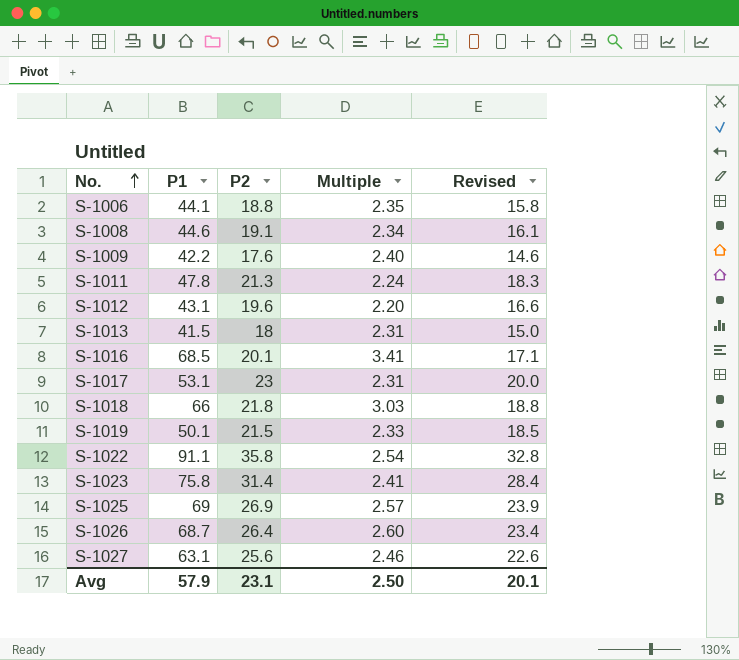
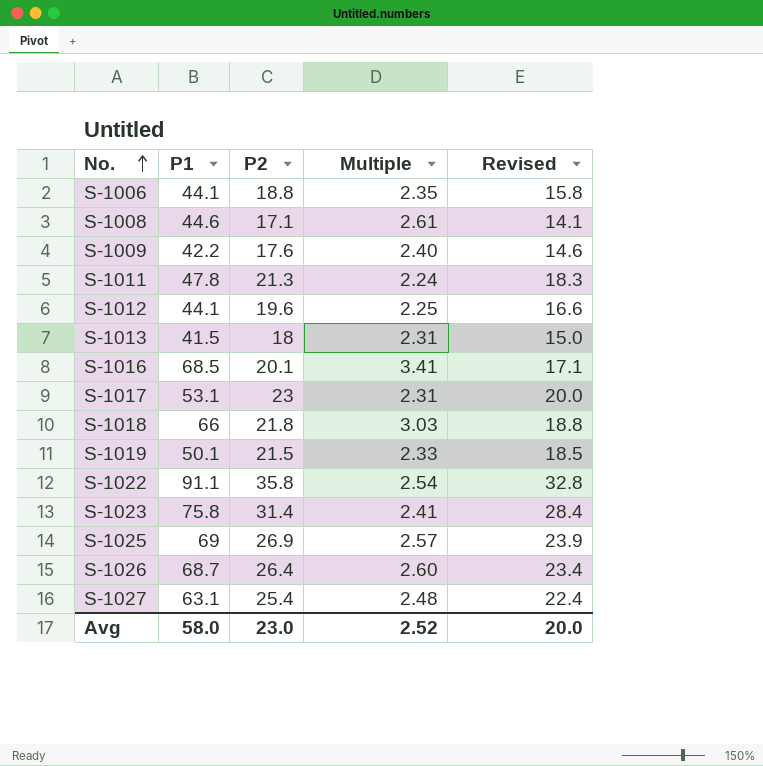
S-1008 | P2: 19.1 -> 17.1
S-1008 | Multiple: 2.34 -> 2.61
S-1008 | Revised: 16.1 -> 14.1
S-1012 | P1: 43.1 -> 44.1
S-1012 | Multiple: 2.20 -> 2.25
S-1027 | P2: 25.6 -> 25.4
S-1027 | Multiple: 2.46 -> 2.48
S-1027 | Revised: 22.6 -> 22.4
Avg | P1: 57.9 -> 58.0
Avg | P2: 23.1 -> 23.0
Avg | Multiple: 2.50 -> 2.52
Avg | Revised: 20.1 -> 20.0

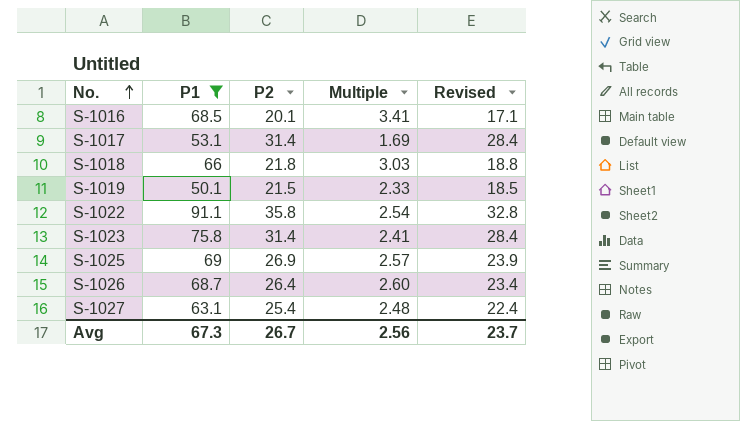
filter: none -> P1 >= 50.1
S-1017 | P2: 23 -> 31.4
S-1017 | Multiple: 2.31 -> 1.69
S-1017 | Revised: 20.0 -> 28.4
Avg | P1: 58.0 -> 67.3
Avg | P2: 23.0 -> 26.7
Avg | Multiple: 2.52 -> 2.56
Avg | Revised: 20.0 -> 23.7

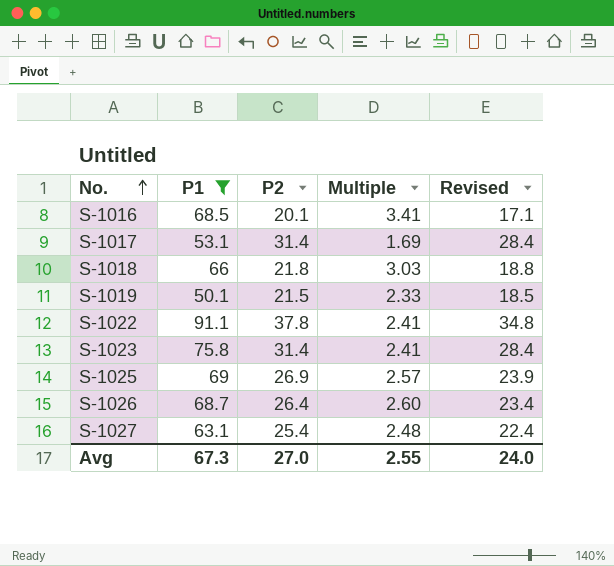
S-1022 | P2: 35.8 -> 37.8
S-1022 | Multiple: 2.54 -> 2.41
S-1022 | Revised: 32.8 -> 34.8
Avg | P2: 26.7 -> 27.0
Avg | Multiple: 2.56 -> 2.55
Avg | Revised: 23.7 -> 24.0

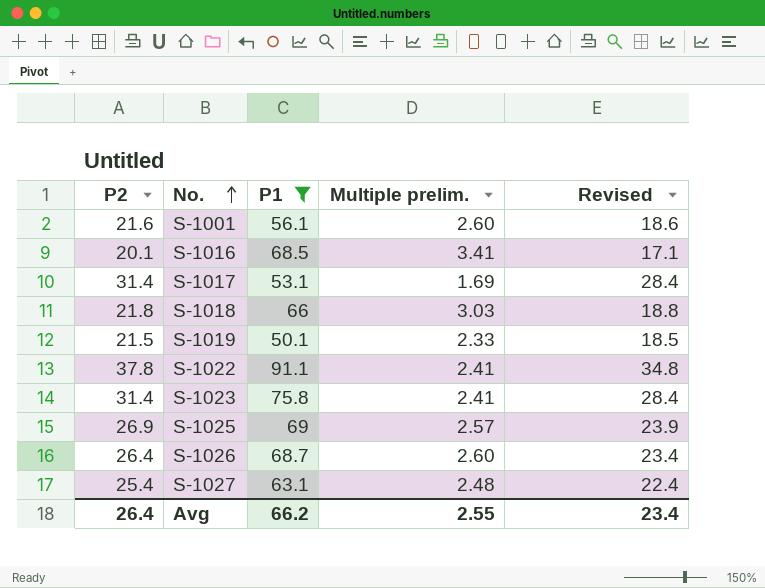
column P2 | position: 3 -> 1
column name: Multiple -> Multiple prelim.
row S-1001: none -> 21.6 | 56.1 | 2.60 | 18.6
Avg | P2: 27.0 -> 26.4
Avg | P1: 67.3 -> 66.2
Avg | Revised: 24.0 -> 23.4

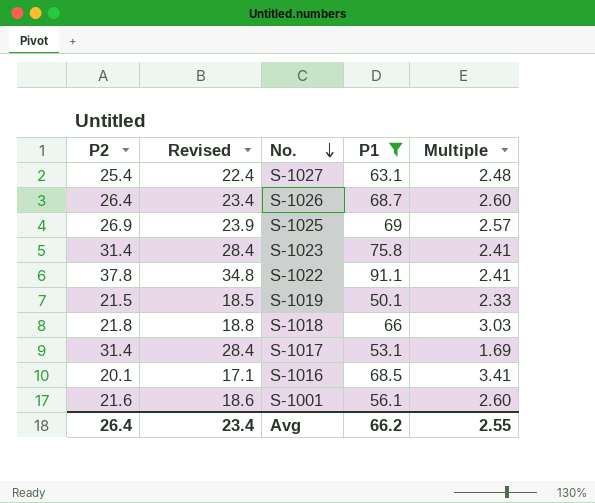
row order: No. ascending -> No. descending
column Revised | position: 5 -> 2
column name: Multiple prelim. -> Multiple

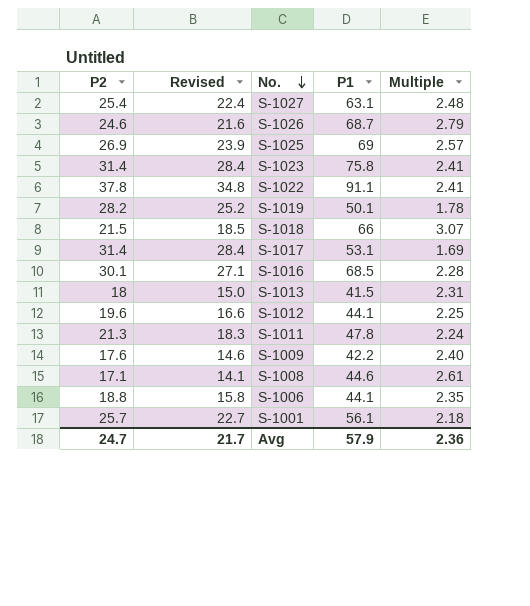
filter: P1 >= 50.1 -> none
S-1026 | P2: 26.4 -> 24.6
S-1026 | Revised: 23.4 -> 21.6
S-1026 | Multiple: 2.60 -> 2.79
S-1019 | P2: 21.5 -> 28.2
S-1019 | Revised: 18.5 -> 25.2
S-1019 | Multiple: 2.33 -> 1.78
S-1018 | P2: 21.8 -> 21.5
S-1018 | Revised: 18.8 -> 18.5
S-1018 | Multiple: 3.03 -> 3.07
S-1016 | P2: 20.1 -> 30.1
S-1016 | Revised: 17.1 -> 27.1
S-1016 | Multiple: 3.41 -> 2.28
S-1001 | P2: 21.6 -> 25.7
S-1001 | Revised: 18.6 -> 22.7
S-1001 | Multiple: 2.60 -> 2.18
Avg | P2: 26.4 -> 24.7
Avg | Revised: 23.4 -> 21.7
Avg | P1: 66.2 -> 57.9
Avg | Multiple: 2.55 -> 2.36

